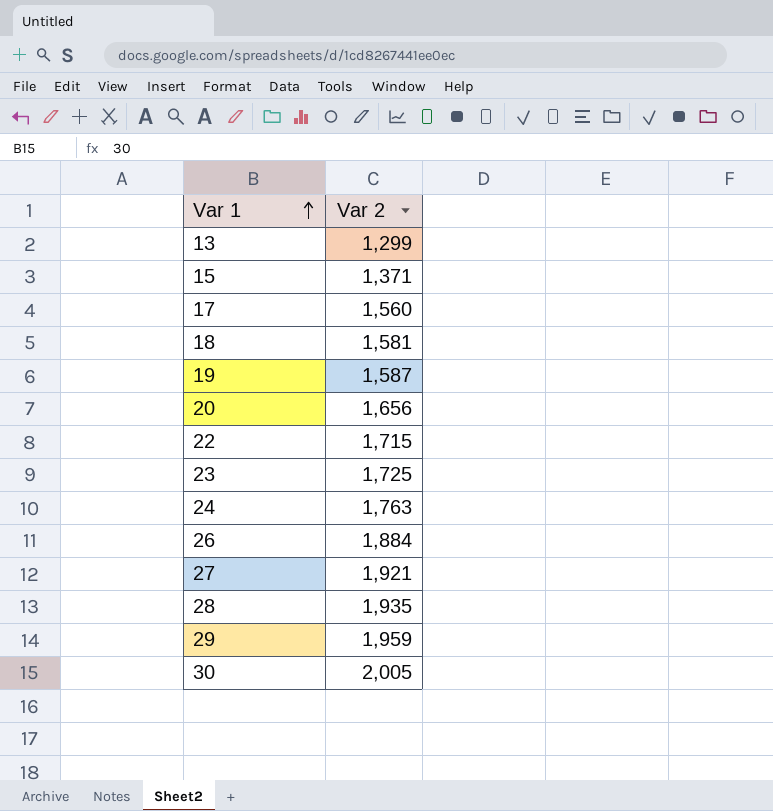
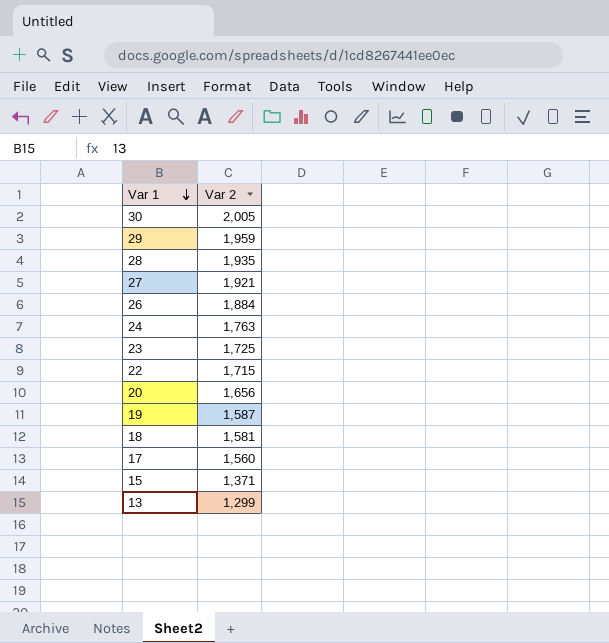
row order: Var 1 ascending -> Var 1 descending

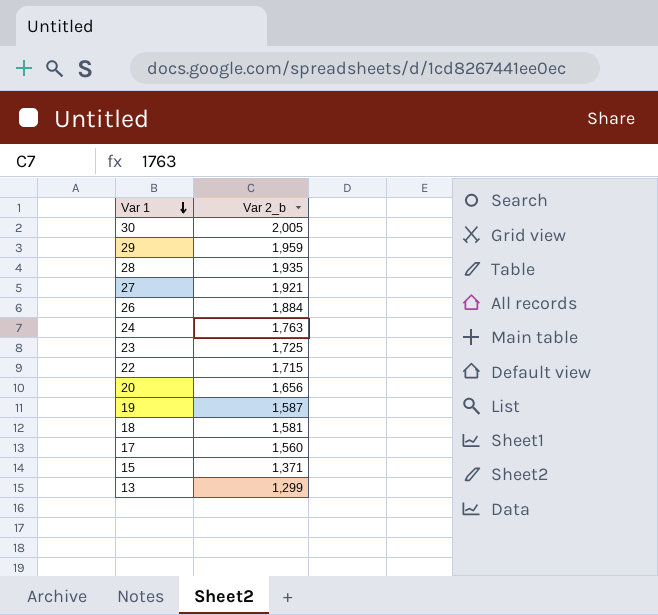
column name: Var 2 -> Var 2_b

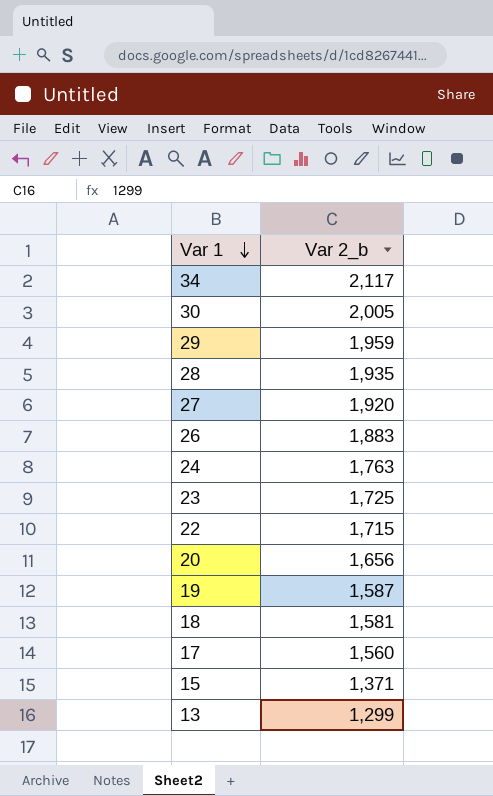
row 34: none -> 2,117
27 | Var 2_b: 1,921 -> 1,920
26 | Var 2_b: 1,884 -> 1,883

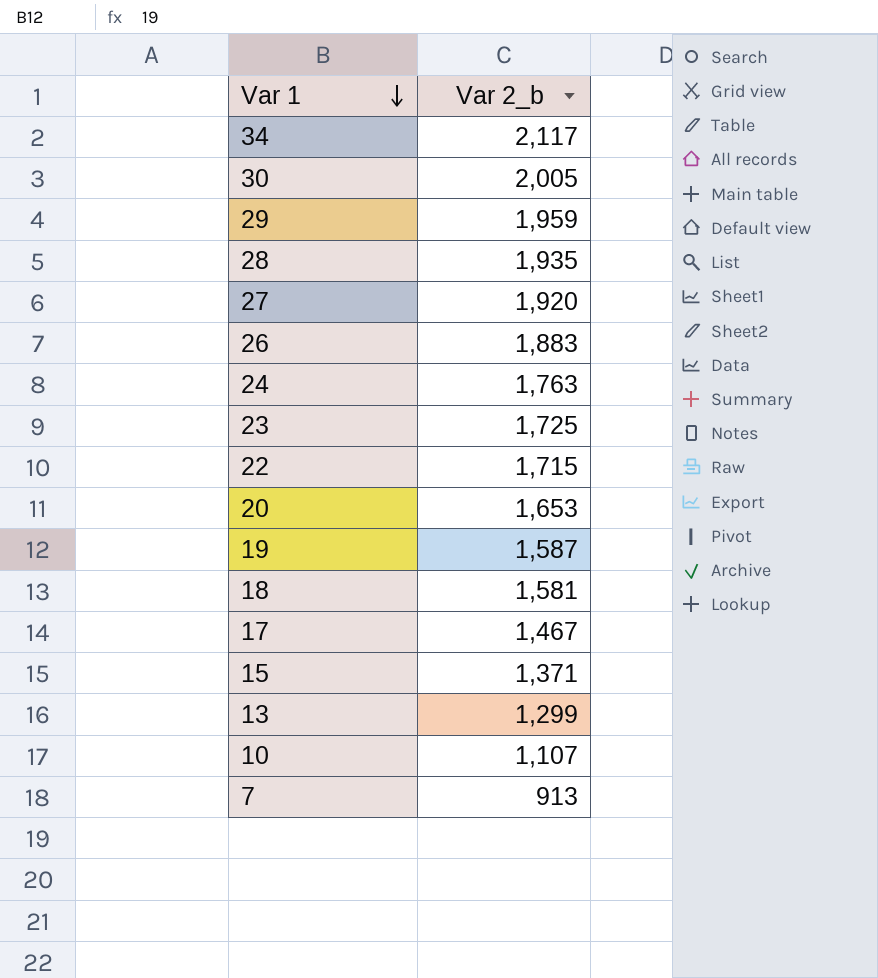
20 | Var 2_b: 1,656 -> 1,653
17 | Var 2_b: 1,560 -> 1,467
row 10: none -> 1,107
row 7: none -> 913

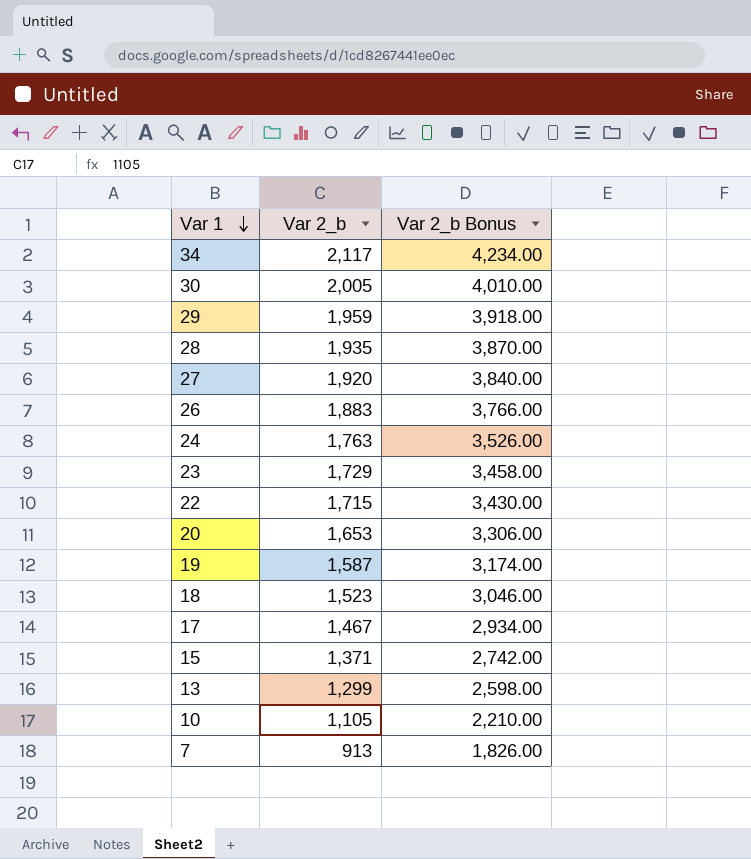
column Var 2_b Bonus | formula: none -> [Var 2_b] * 2
23 | Var 2_b: 1,725 -> 1,729
18 | Var 2_b: 1,581 -> 1,523
10 | Var 2_b: 1,107 -> 1,105

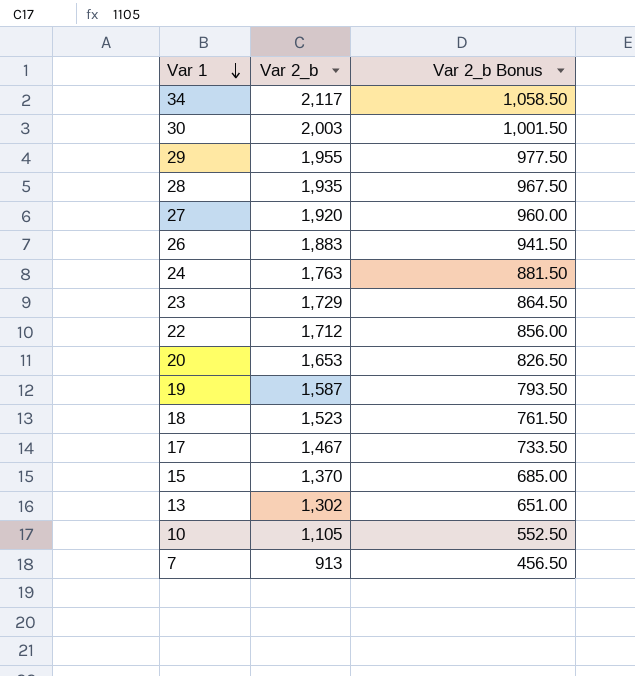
column Var 2_b Bonus | formula: [Var 2_b] * 2 -> [Var 2_b] * 0.5
30 | Var 2_b: 2,005 -> 2,003
29 | Var 2_b: 1,959 -> 1,955
22 | Var 2_b: 1,715 -> 1,712
15 | Var 2_b: 1,371 -> 1,370
13 | Var 2_b: 1,299 -> 1,302

